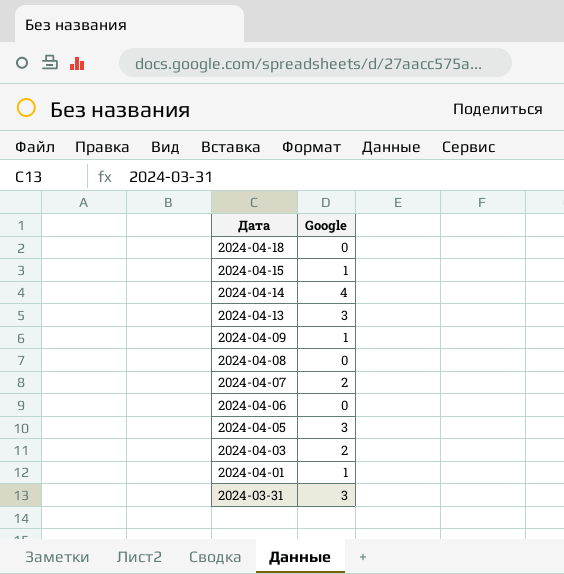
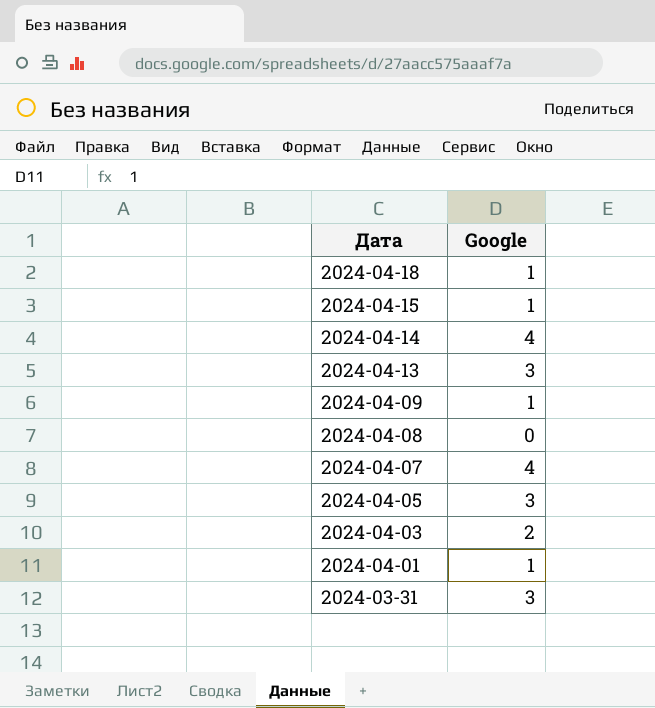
row 2024-04-06: 0 -> none
2024-04-18 | Google: 0 -> 1
2024-04-07 | Google: 2 -> 4

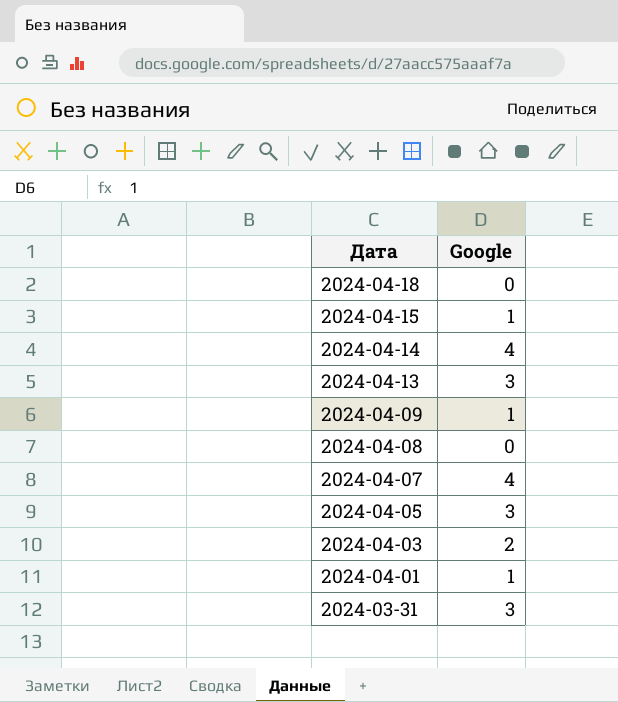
2024-04-18 | Google: 1 -> 0

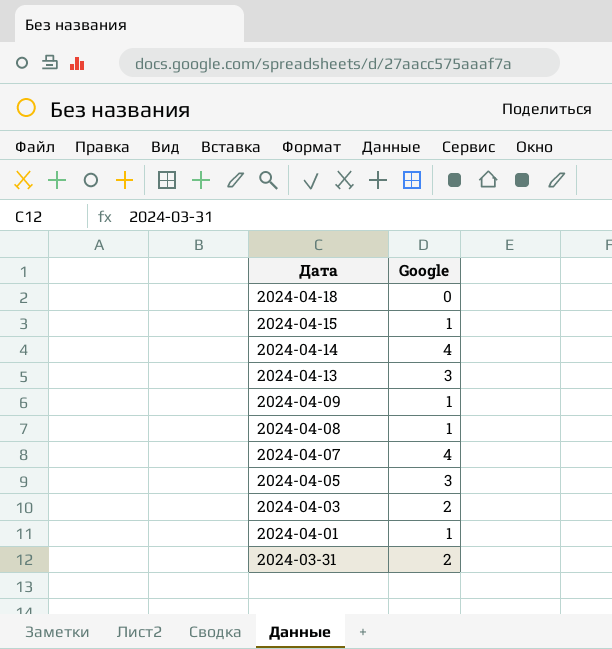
2024-04-08 | Google: 0 -> 1
2024-03-31 | Google: 3 -> 2

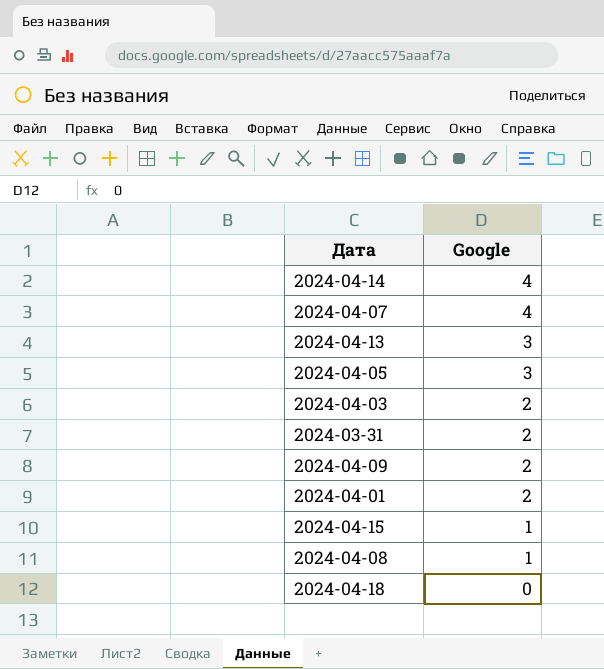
row order: Дата descending -> Google descending
2024-04-09 | Google: 1 -> 2
2024-04-01 | Google: 1 -> 2

